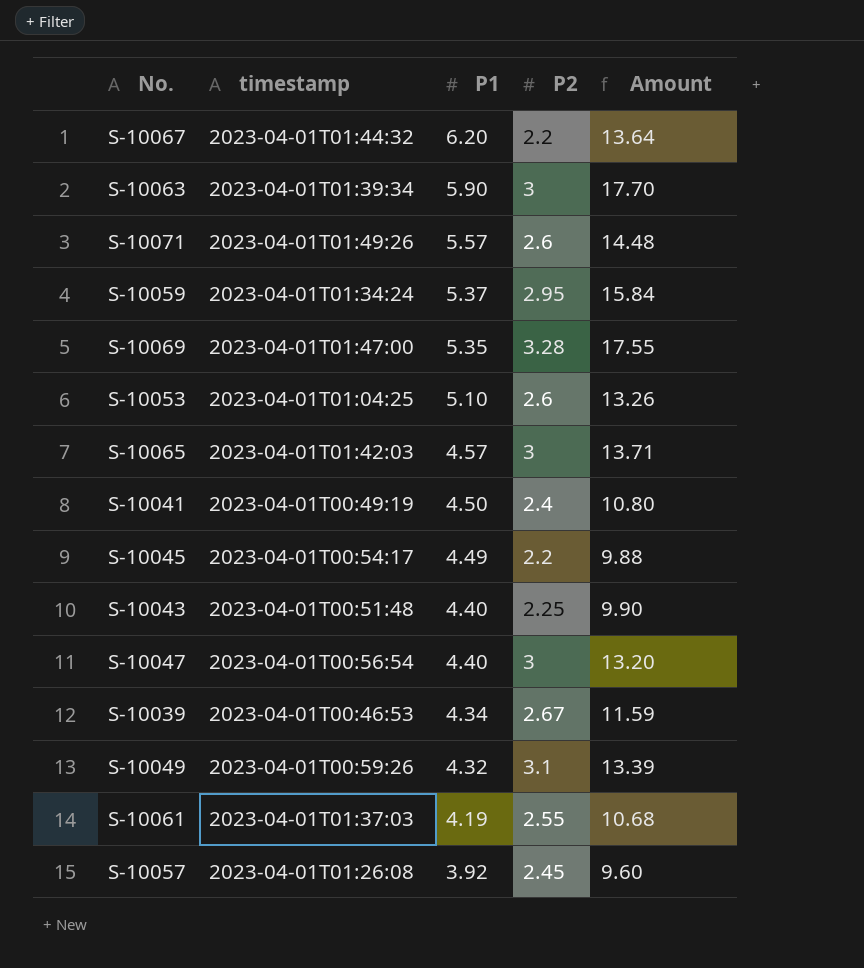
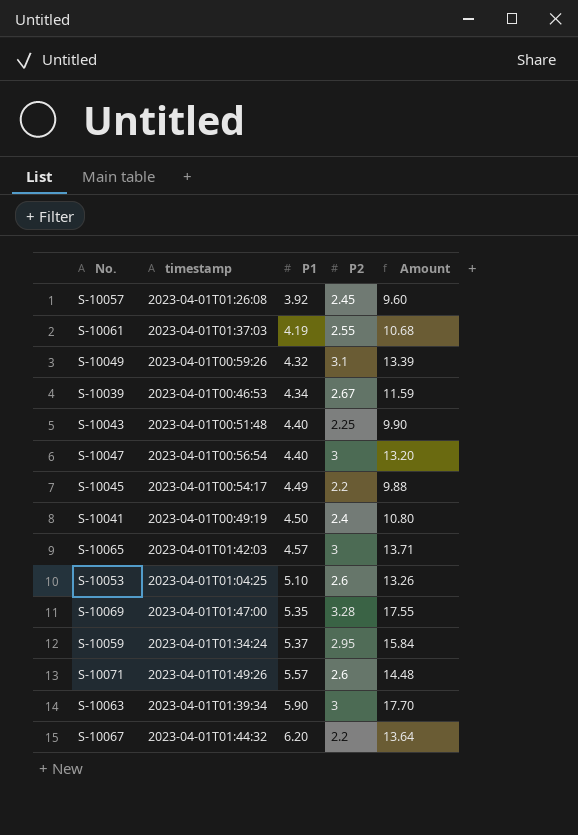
row order: P1 descending -> P1 ascending

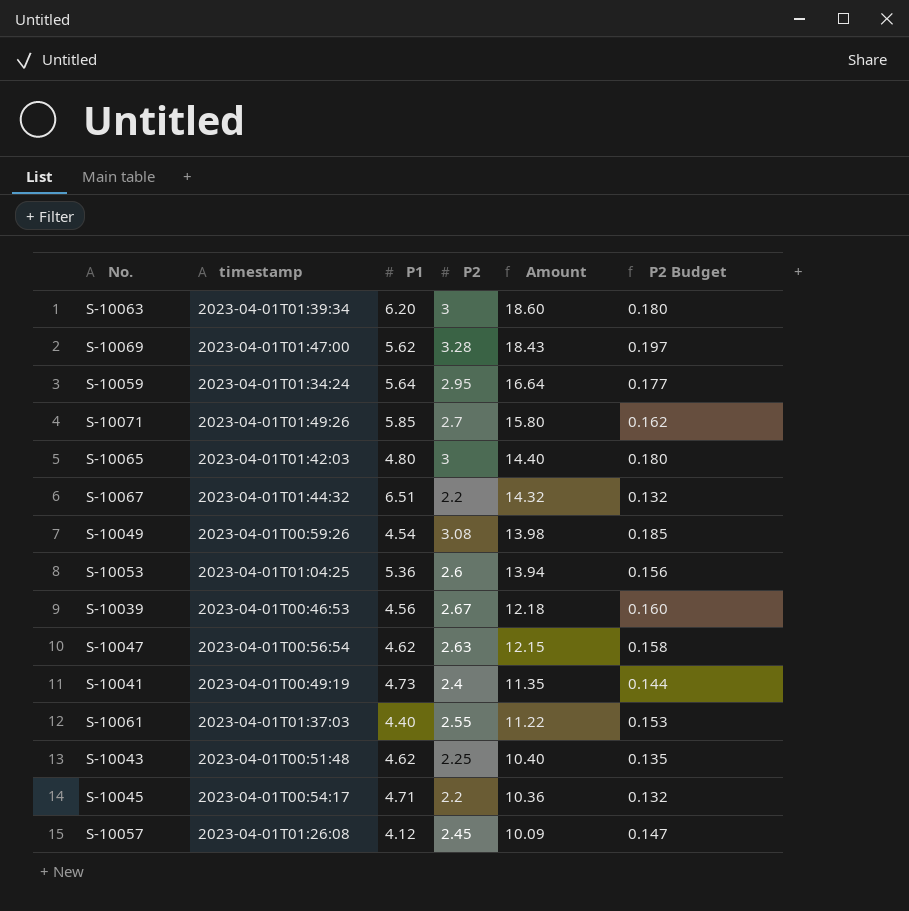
row order: P1 ascending -> Amount descending
column P2 Budget | formula: none -> [P2] * 0.06
S-10063 | P1: 5.90 -> 6.20
S-10063 | Amount: 17.70 -> 18.60
S-10069 | P1: 5.35 -> 5.62
S-10069 | Amount: 17.55 -> 18.43
S-10059 | P1: 5.37 -> 5.64
S-10059 | Amount: 15.84 -> 16.64
S-10071 | P1: 5.57 -> 5.85
S-10071 | P2: 2.6 -> 2.7
S-10071 | Amount: 14.48 -> 15.80
S-10065 | P1: 4.57 -> 4.80
S-10065 | Amount: 13.71 -> 14.40
S-10067 | P1: 6.20 -> 6.51
S-10067 | Amount: 13.64 -> 14.32
S-10049 | P1: 4.32 -> 4.54
S-10049 | P2: 3.1 -> 3.08
S-10049 | Amount: 13.39 -> 13.98
S-10053 | P1: 5.10 -> 5.36
S-10053 | Amount: 13.26 -> 13.94
S-10039 | P1: 4.34 -> 4.56
S-10039 | Amount: 11.59 -> 12.18
S-10047 | P1: 4.40 -> 4.62
S-10047 | P2: 3 -> 2.63
S-10047 | Amount: 13.20 -> 12.15
S-10041 | P1: 4.50 -> 4.73
S-10041 | Amount: 10.80 -> 11.35
S-10061 | P1: 4.19 -> 4.40
S-10061 | Amount: 10.68 -> 11.22
S-10043 | P1: 4.40 -> 4.62
S-10043 | Amount: 9.90 -> 10.40
S-10045 | P1: 4.49 -> 4.71
S-10045 | Amount: 9.88 -> 10.36
S-10057 | P1: 3.92 -> 4.12
S-10057 | Amount: 9.60 -> 10.09

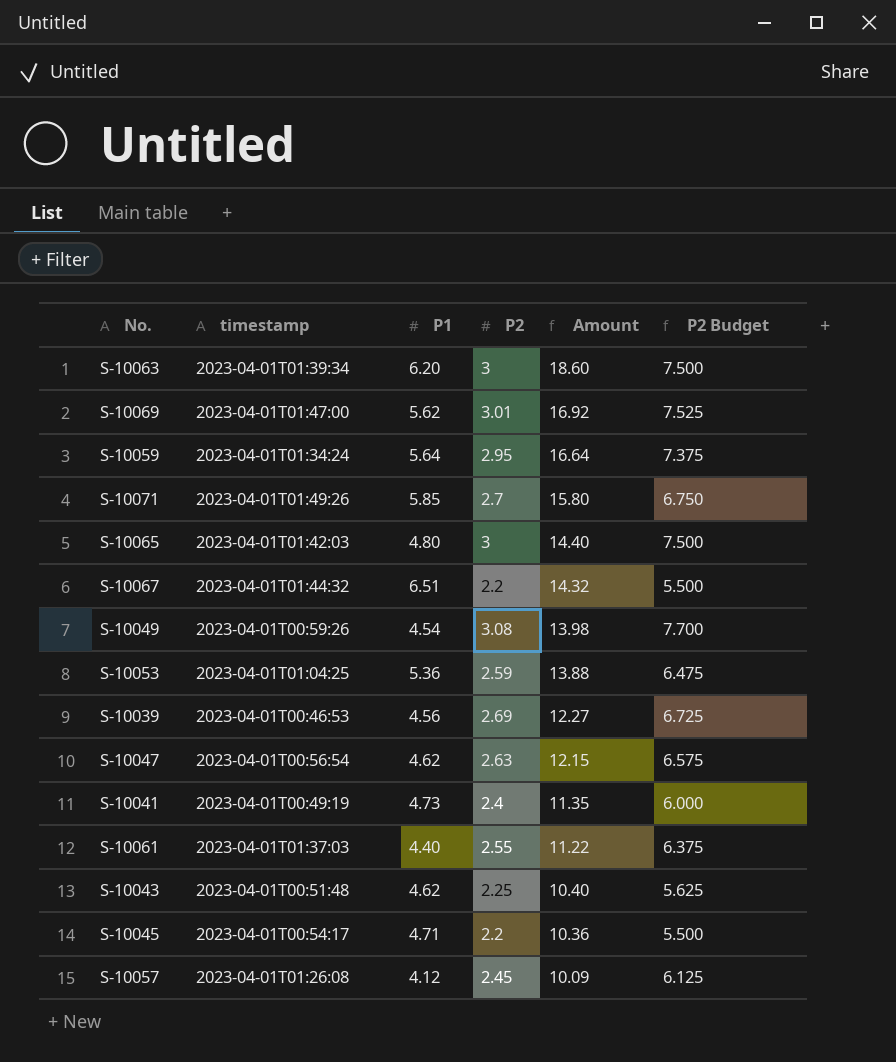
column P2 Budget | formula: [P2] * 0.06 -> [P2] * 2.5
S-10069 | P2: 3.28 -> 3.01
S-10069 | Amount: 18.43 -> 16.92
S-10053 | P2: 2.6 -> 2.59
S-10053 | Amount: 13.94 -> 13.88
S-10039 | P2: 2.67 -> 2.69
S-10039 | Amount: 12.18 -> 12.27

